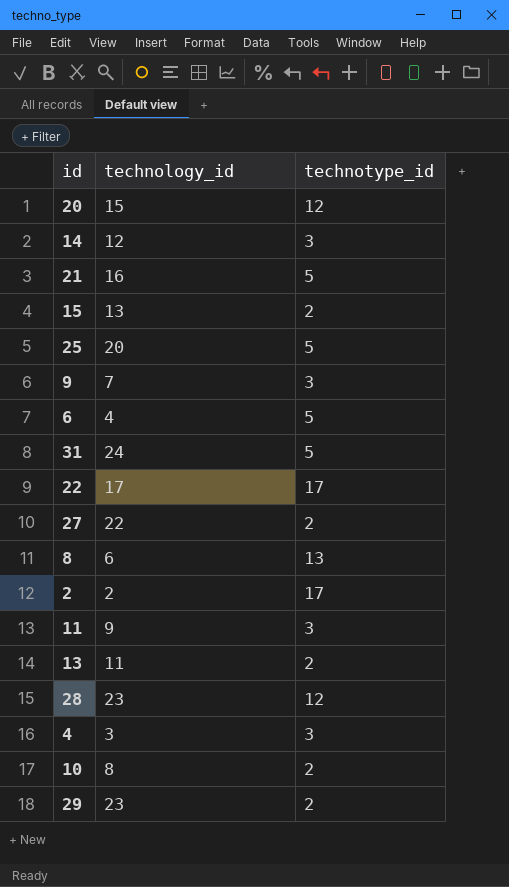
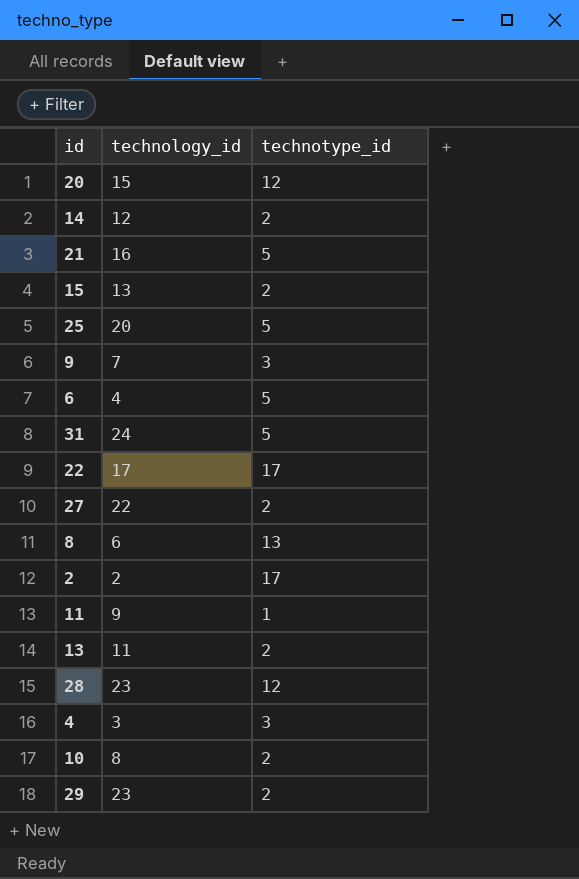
14 | technotype_id: 3 -> 2
11 | technotype_id: 3 -> 1

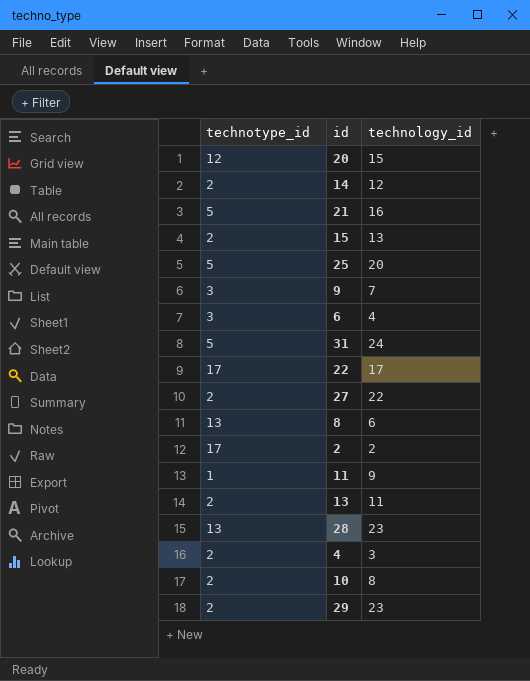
column technotype_id | position: 3 -> 1
6 | technotype_id: 5 -> 3
28 | technotype_id: 12 -> 13
4 | technotype_id: 3 -> 2

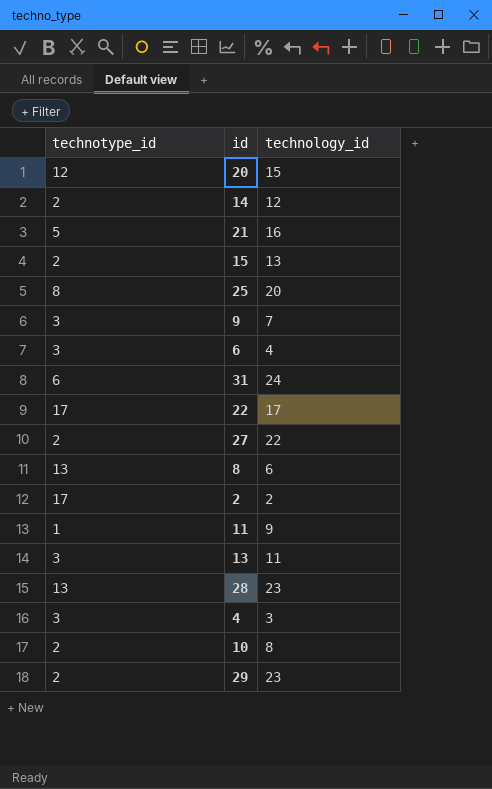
25 | technotype_id: 5 -> 8
31 | technotype_id: 5 -> 6
13 | technotype_id: 2 -> 3
4 | technotype_id: 2 -> 3

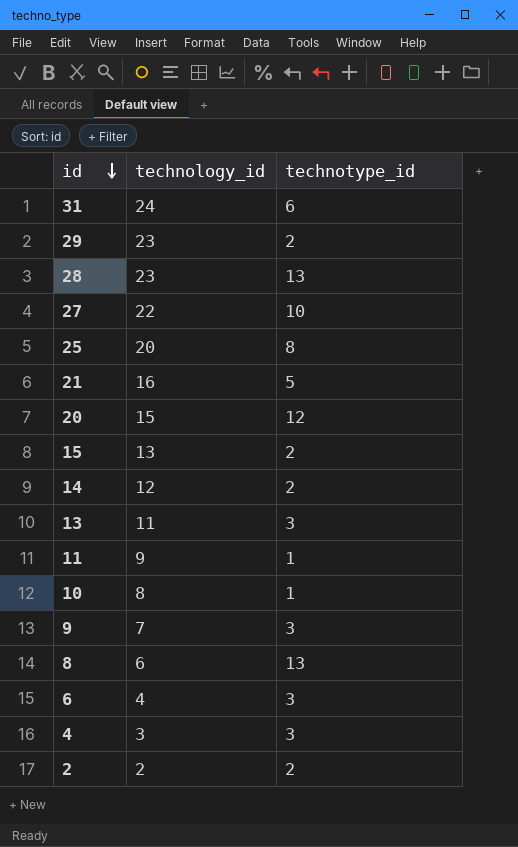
row order: none -> id descending
column technotype_id | position: 1 -> 3
row 22: 17 | 17 -> none
27 | technotype_id: 2 -> 10
10 | technotype_id: 2 -> 1
2 | technotype_id: 17 -> 2

